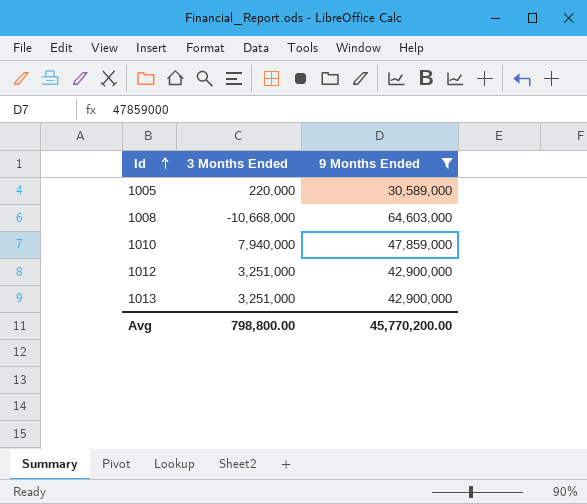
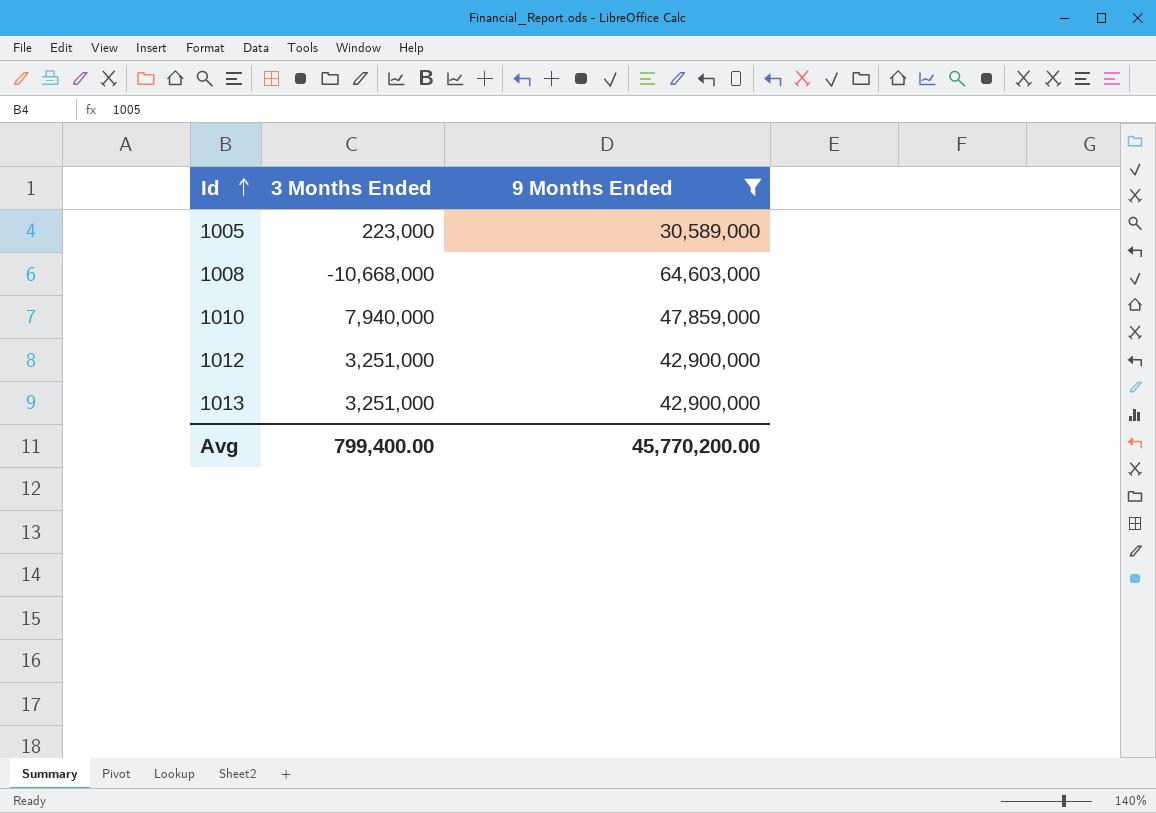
1005 | 3 Months Ended: 220,000 -> 223,000
Avg | 3 Months Ended: 798,800.00 -> 799,400.00

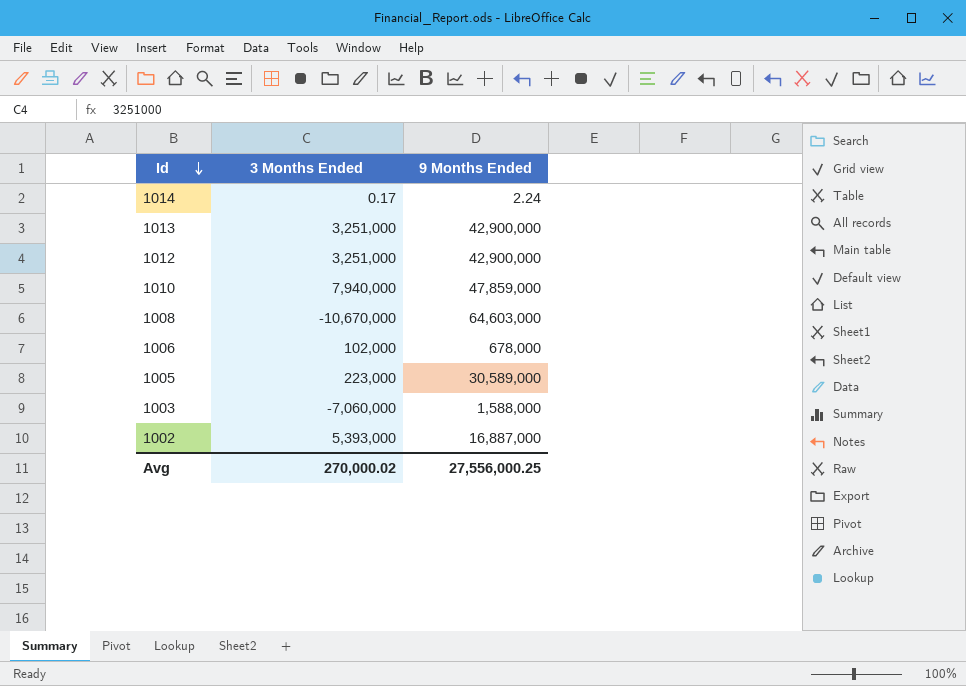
filter: 9 Months Ended >= 30,589,000 -> none
row order: Id ascending -> Id descending
1008 | 3 Months Ended: -10,668,000 -> -10,670,000
Avg | 3 Months Ended: 799,400.00 -> 270,000.02
Avg | 9 Months Ended: 45,770,200.00 -> 27,556,000.25

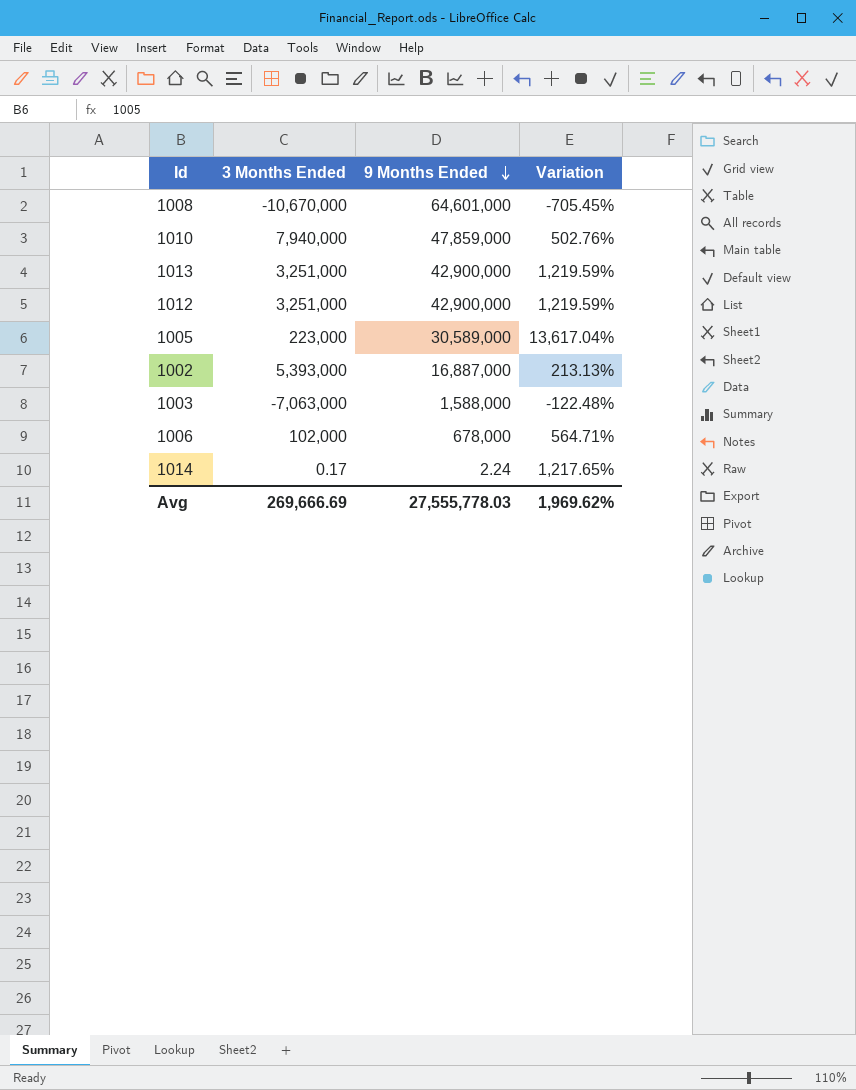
row order: Id descending -> 9 Months Ended descending
column Variation | formula: none -> ([9 Months Ended] - [3 Months Ended]) / [3 Months Ended]
1008 | 9 Months Ended: 64,603,000 -> 64,601,000
1003 | 3 Months Ended: -7,060,000 -> -7,063,000
Avg | 3 Months Ended: 270,000.02 -> 269,666.69
Avg | 9 Months Ended: 27,556,000.25 -> 27,555,778.03

